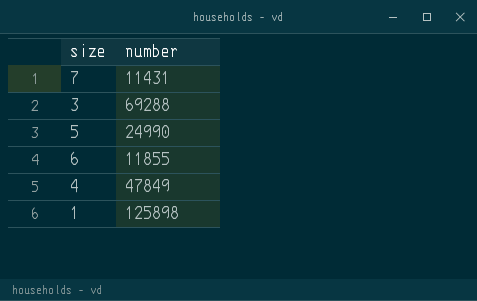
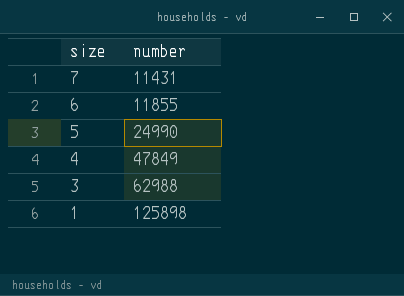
row order: none -> size descending
3 | number: 69288 -> 62988

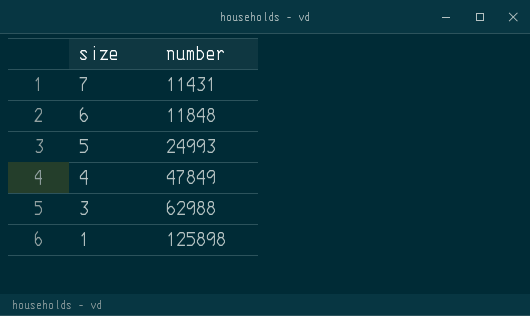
6 | number: 11855 -> 11848
5 | number: 24990 -> 24993

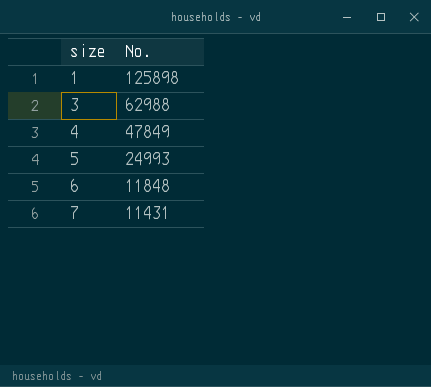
row order: size descending -> size ascending
column name: number -> No.

